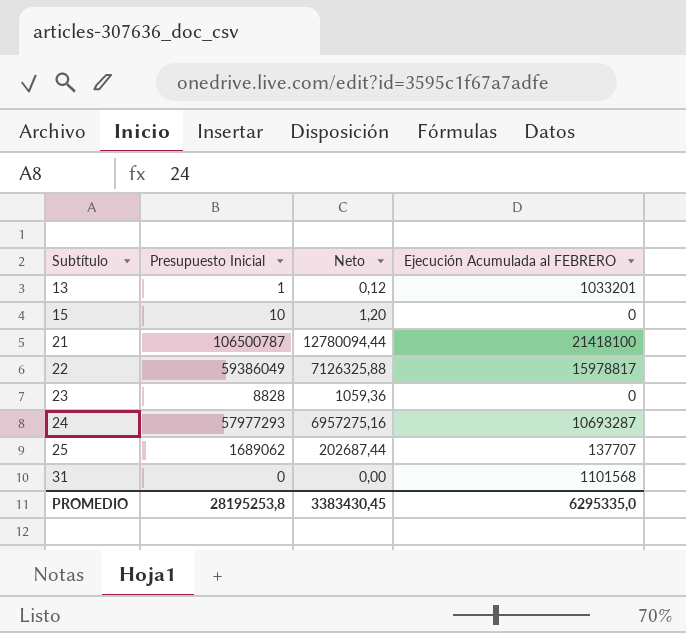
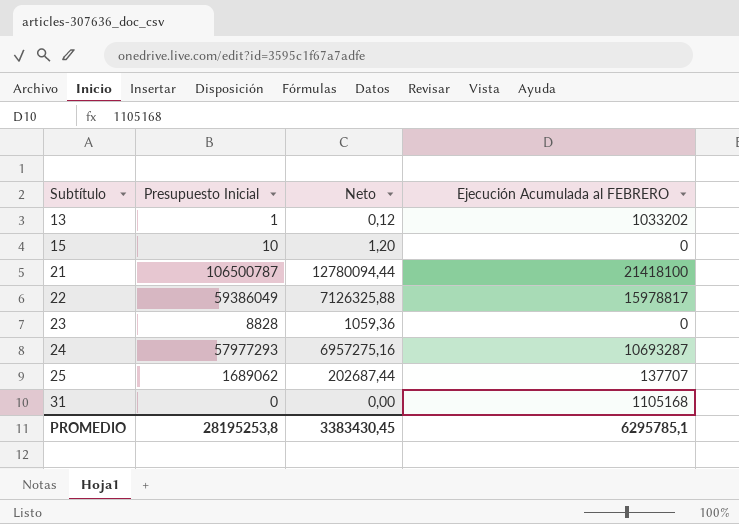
13 | Ejecución Acumulada al FEBRERO: 1033201 -> 1033202
31 | Ejecución Acumulada al FEBRERO: 1101568 -> 1105168
PROMEDIO | Ejecución Acumulada al FEBRERO: 6295335,0 -> 6295785,1

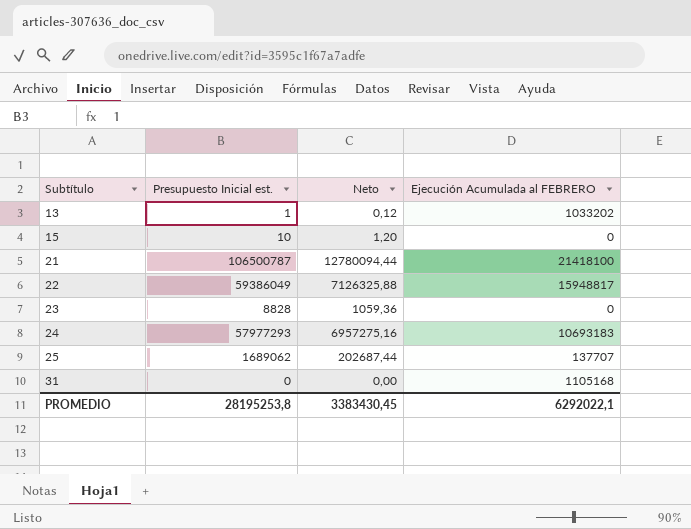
column name: Presupuesto Inicial -> Presupuesto Inicial est.
22 | Ejecución Acumulada al FEBRERO: 15978817 -> 15948817
24 | Ejecución Acumulada al FEBRERO: 10693287 -> 10693183
PROMEDIO | Ejecución Acumulada al FEBRERO: 6295785,1 -> 6292022,1

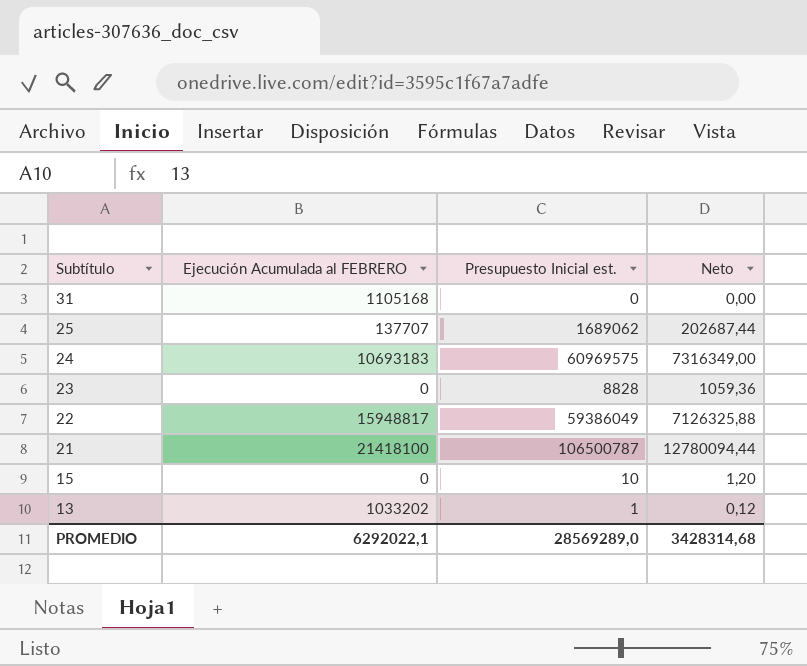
row order: Subtítulo ascending -> Subtítulo descending
column Ejecución Acumulada al FEBRERO | position: 4 -> 2
24 | Presupuesto Inicial est.: 57977293 -> 60969575
24 | Neto: 6957275,16 -> 7316349,00
PROMEDIO | Presupuesto Inicial est.: 28195253,8 -> 28569289,0
PROMEDIO | Neto: 3383430,45 -> 3428314,68

